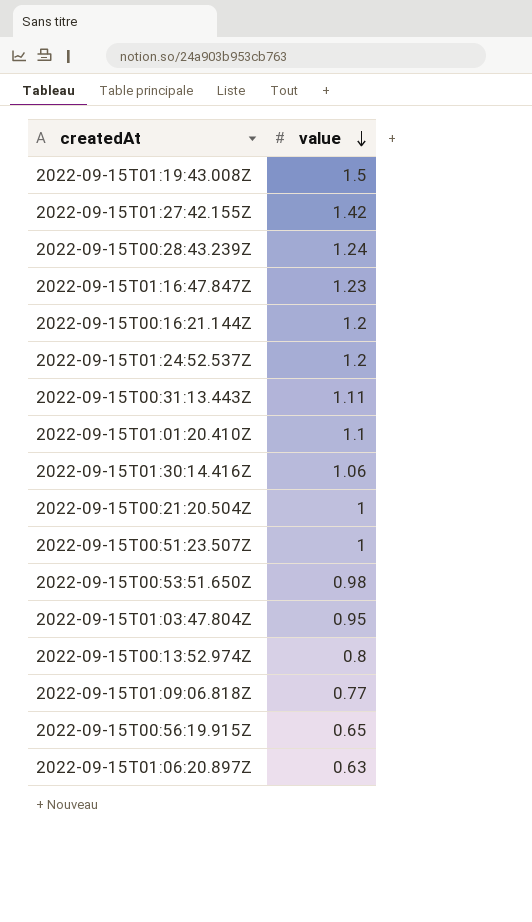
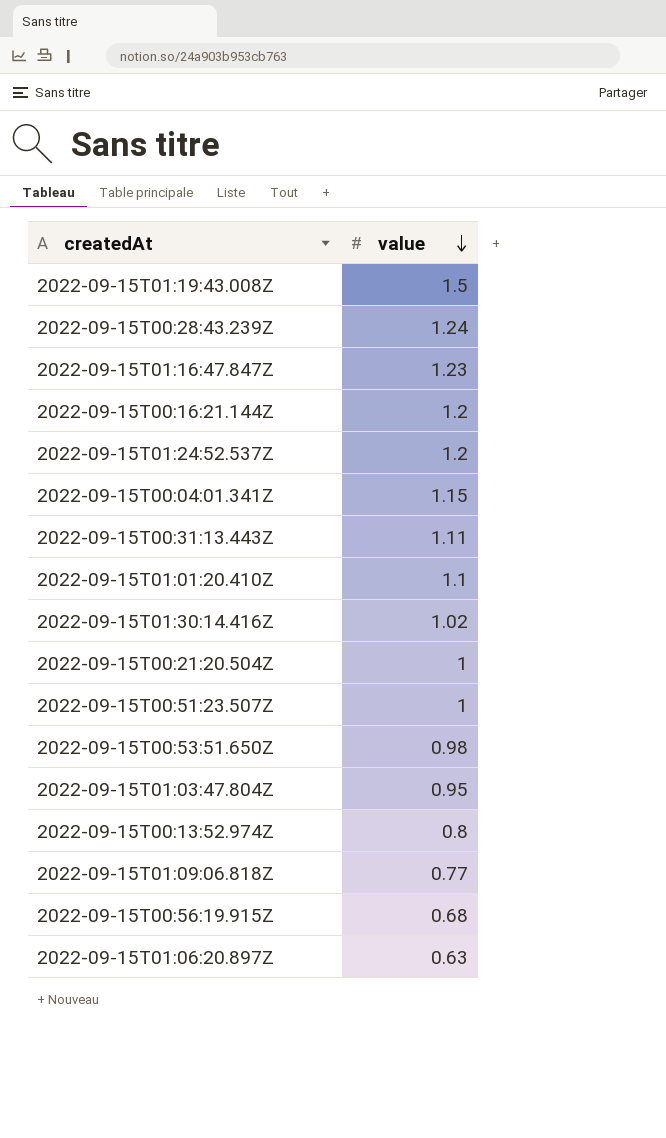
row 2022-09-15T01:27:42.155Z: 1.42 -> none
row 2022-09-15T00:04:01.341Z: none -> 1.15
2022-09-15T01:30:14.416Z | value: 1.06 -> 1.02
2022-09-15T00:56:19.915Z | value: 0.65 -> 0.68

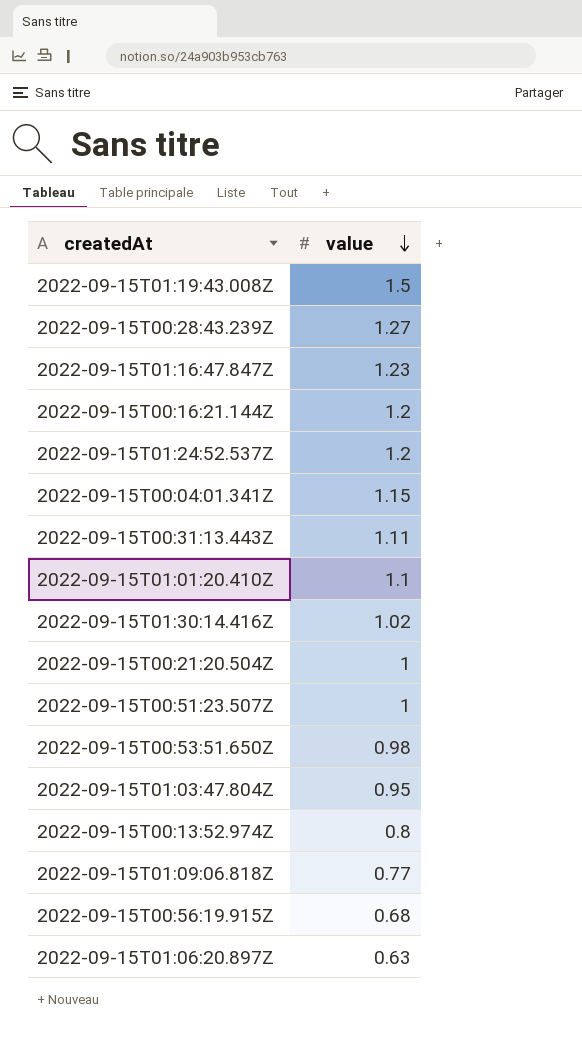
2022-09-15T00:28:43.239Z | value: 1.24 -> 1.27

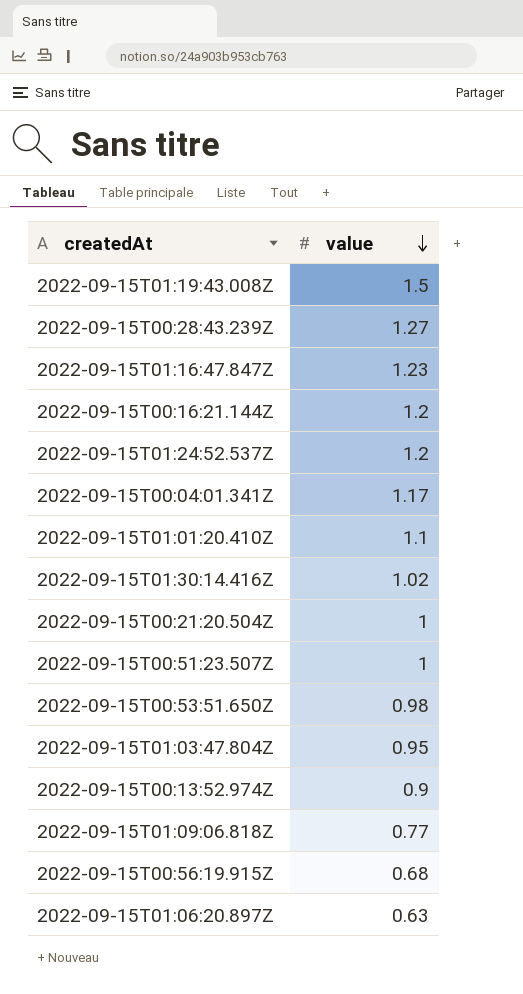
row 2022-09-15T00:31:13.443Z: 1.11 -> none
2022-09-15T00:04:01.341Z | value: 1.15 -> 1.17
2022-09-15T00:13:52.974Z | value: 0.8 -> 0.9

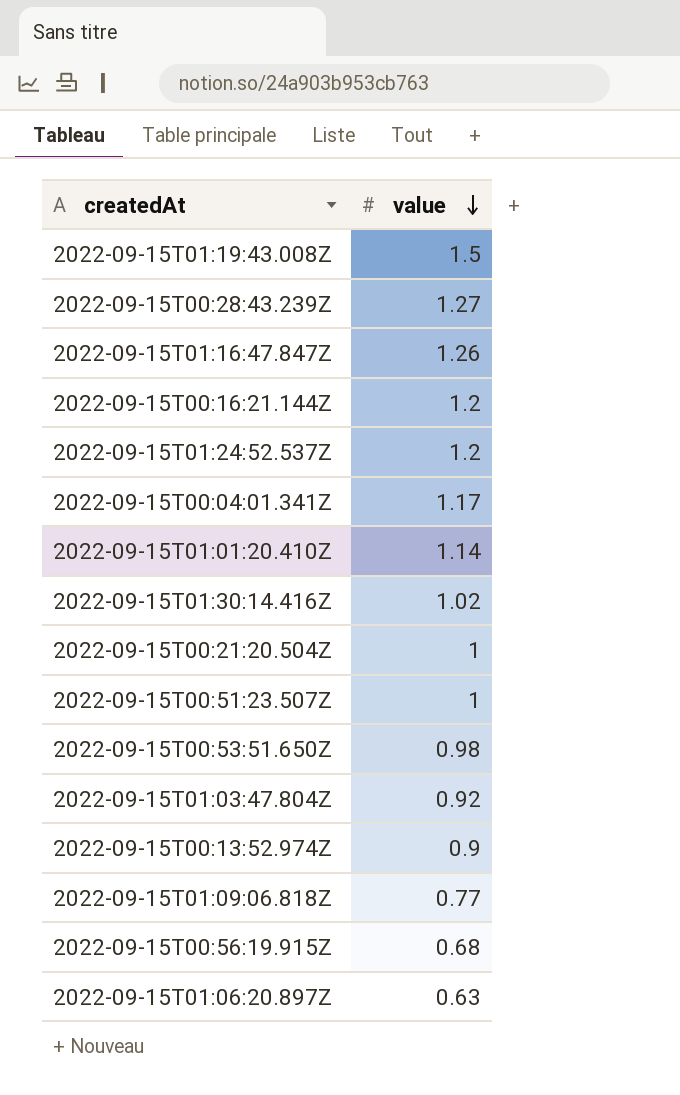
2022-09-15T01:16:47.847Z | value: 1.23 -> 1.26
2022-09-15T01:01:20.410Z | value: 1.1 -> 1.14
2022-09-15T01:03:47.804Z | value: 0.95 -> 0.92

